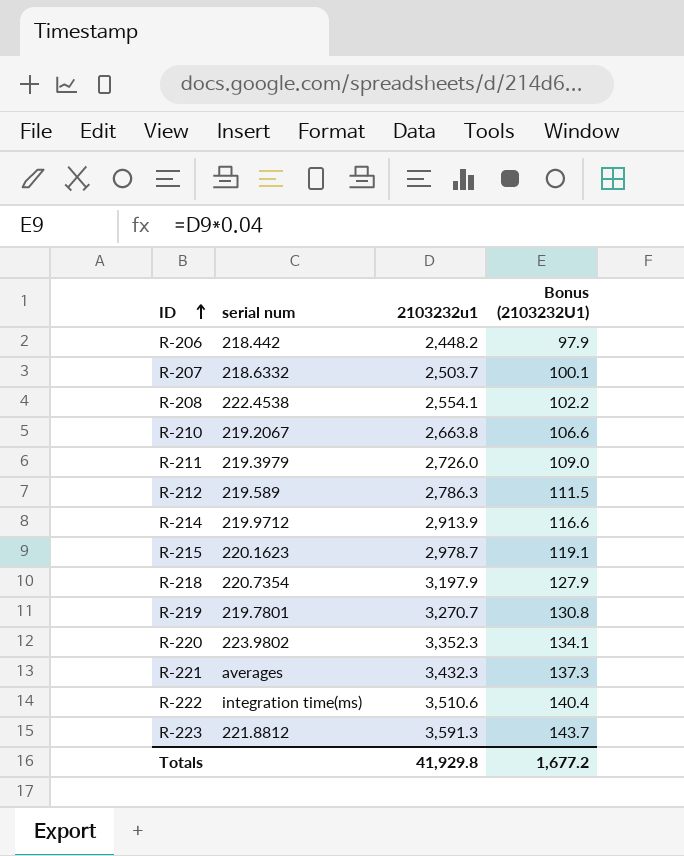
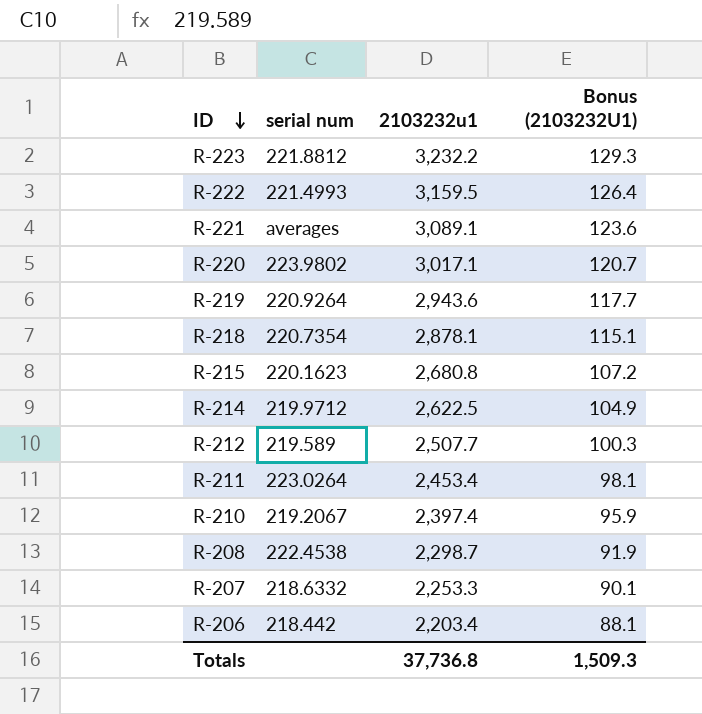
row order: ID ascending -> ID descending
R-223 | 2103232u1: 3,591.3 -> 3,232.2
R-223 | Bonus (2103232U1): 143.7 -> 129.3
R-222 | serial num: integration time(ms) -> 221.4993
R-222 | 2103232u1: 3,510.6 -> 3,159.5
R-222 | Bonus (2103232U1): 140.4 -> 126.4
R-221 | 2103232u1: 3,432.3 -> 3,089.1
R-221 | Bonus (2103232U1): 137.3 -> 123.6
R-220 | 2103232u1: 3,352.3 -> 3,017.1
R-220 | Bonus (2103232U1): 134.1 -> 120.7
R-219 | serial num: 219.7801 -> 220.9264
R-219 | 2103232u1: 3,270.7 -> 2,943.6
R-219 | Bonus (2103232U1): 130.8 -> 117.7
R-218 | 2103232u1: 3,197.9 -> 2,878.1
R-218 | Bonus (2103232U1): 127.9 -> 115.1
R-215 | 2103232u1: 2,978.7 -> 2,680.8
R-215 | Bonus (2103232U1): 119.1 -> 107.2
R-214 | 2103232u1: 2,913.9 -> 2,622.5
R-214 | Bonus (2103232U1): 116.6 -> 104.9
R-212 | 2103232u1: 2,786.3 -> 2,507.7
R-212 | Bonus (2103232U1): 111.5 -> 100.3
R-211 | serial num: 219.3979 -> 223.0264
R-211 | 2103232u1: 2,726.0 -> 2,453.4
R-211 | Bonus (2103232U1): 109.0 -> 98.1
R-210 | 2103232u1: 2,663.8 -> 2,397.4
R-210 | Bonus (2103232U1): 106.6 -> 95.9
R-208 | 2103232u1: 2,554.1 -> 2,298.7
R-208 | Bonus (2103232U1): 102.2 -> 91.9
R-207 | 2103232u1: 2,503.7 -> 2,253.3
R-207 | Bonus (2103232U1): 100.1 -> 90.1
R-206 | 2103232u1: 2,448.2 -> 2,203.4
R-206 | Bonus (2103232U1): 97.9 -> 88.1
Totals | 2103232u1: 41,929.8 -> 37,736.8
Totals | Bonus (2103232U1): 1,677.2 -> 1,509.3

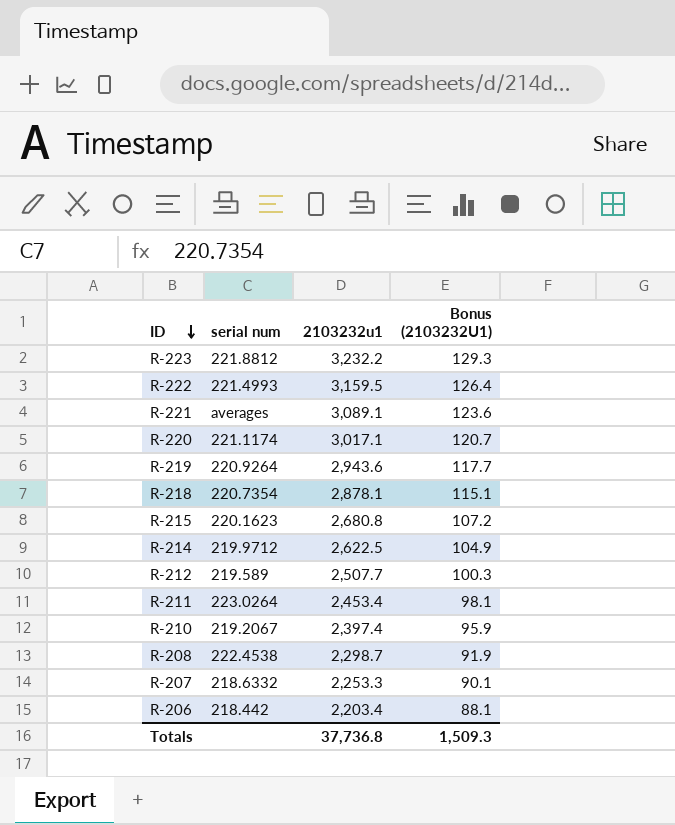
R-220 | serial num: 223.9802 -> 221.1174

